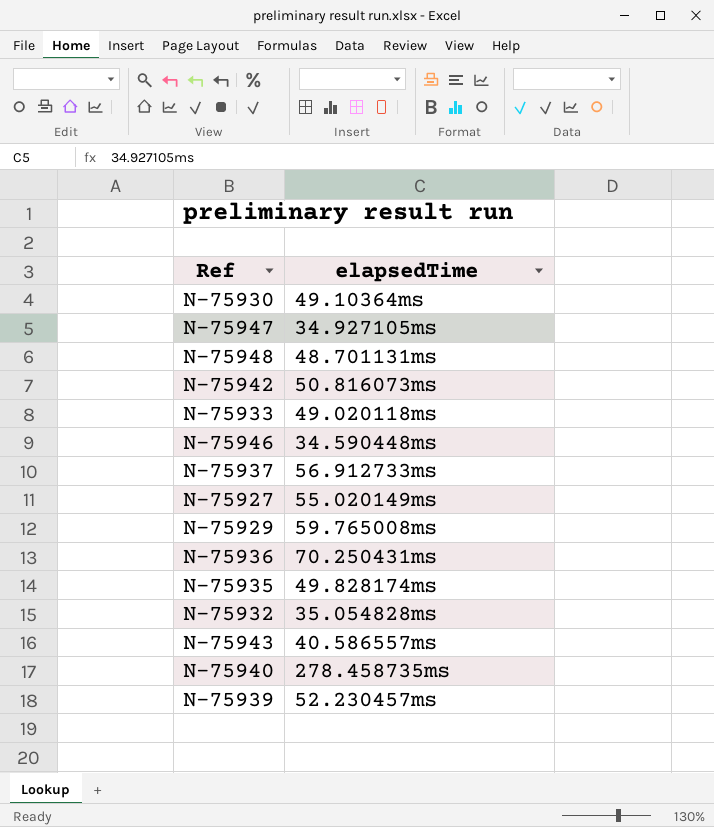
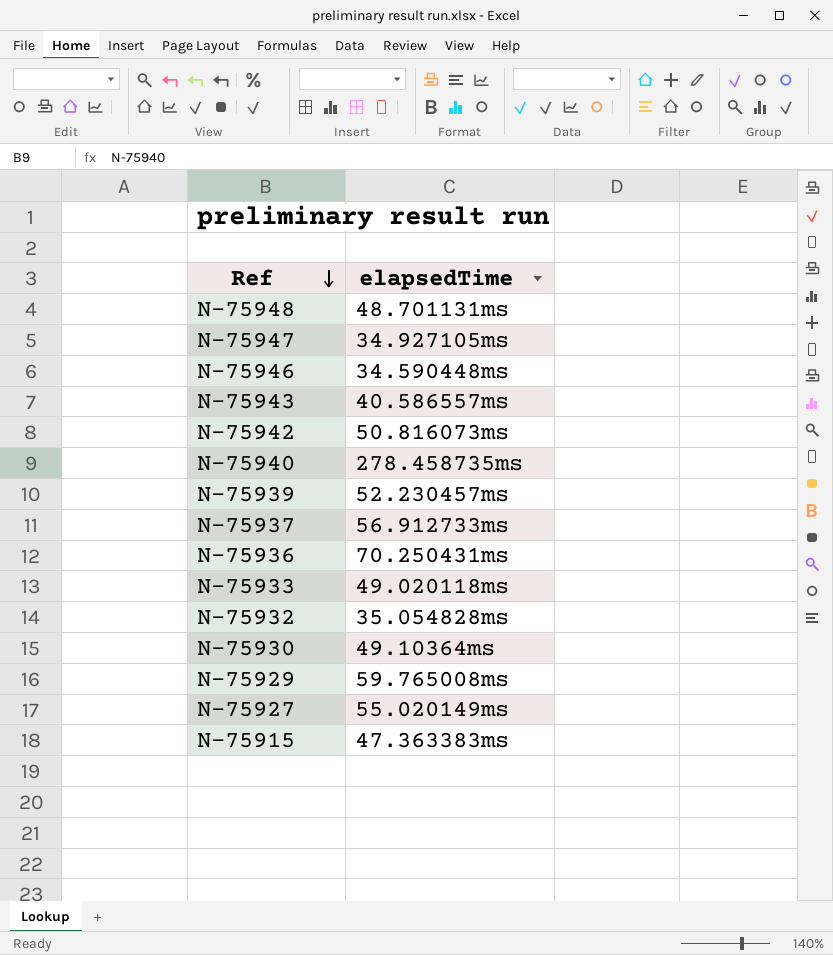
row order: none -> Ref descending
row N-75935: 49.828174ms -> none
row N-75915: none -> 47.363383ms

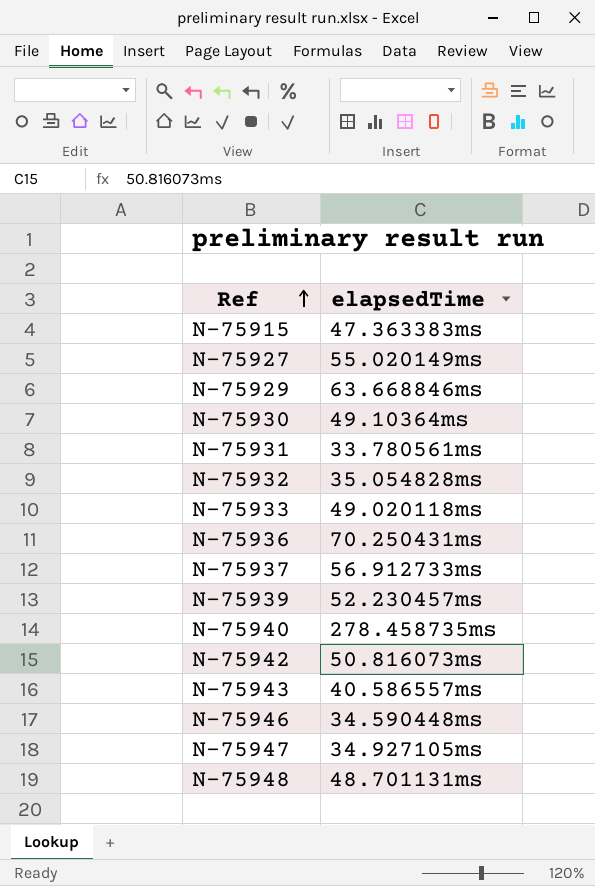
row order: Ref descending -> Ref ascending
N-75929 | elapsedTime: 59.765008ms -> 63.668846ms
row N-75931: none -> 33.780561ms

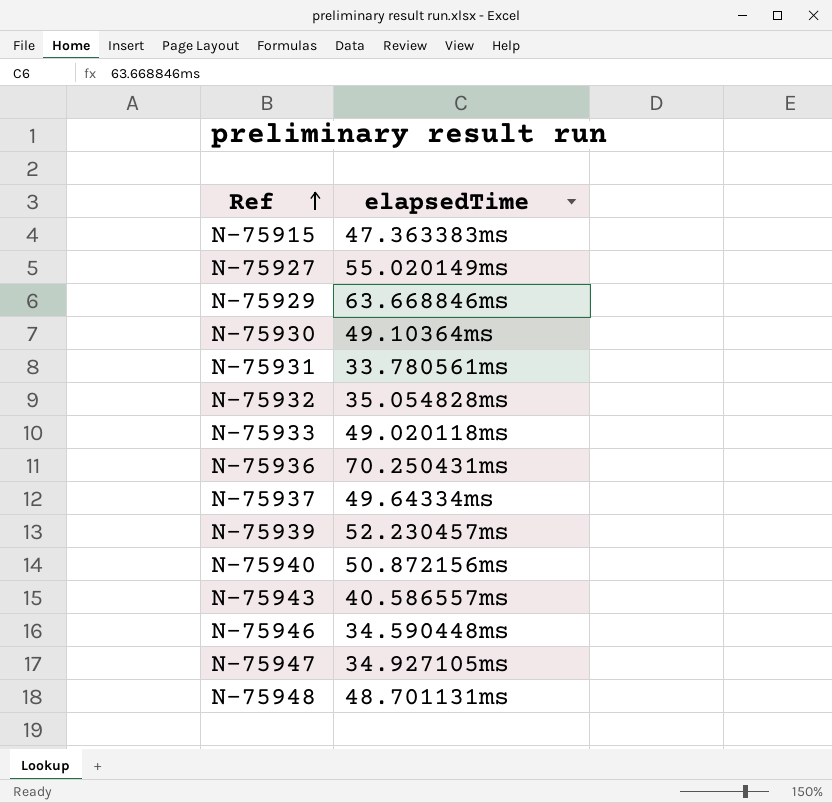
row N-75942: 50.816073ms -> none
N-75937 | elapsedTime: 56.912733ms -> 49.64334ms
N-75940 | elapsedTime: 278.458735ms -> 50.872156ms

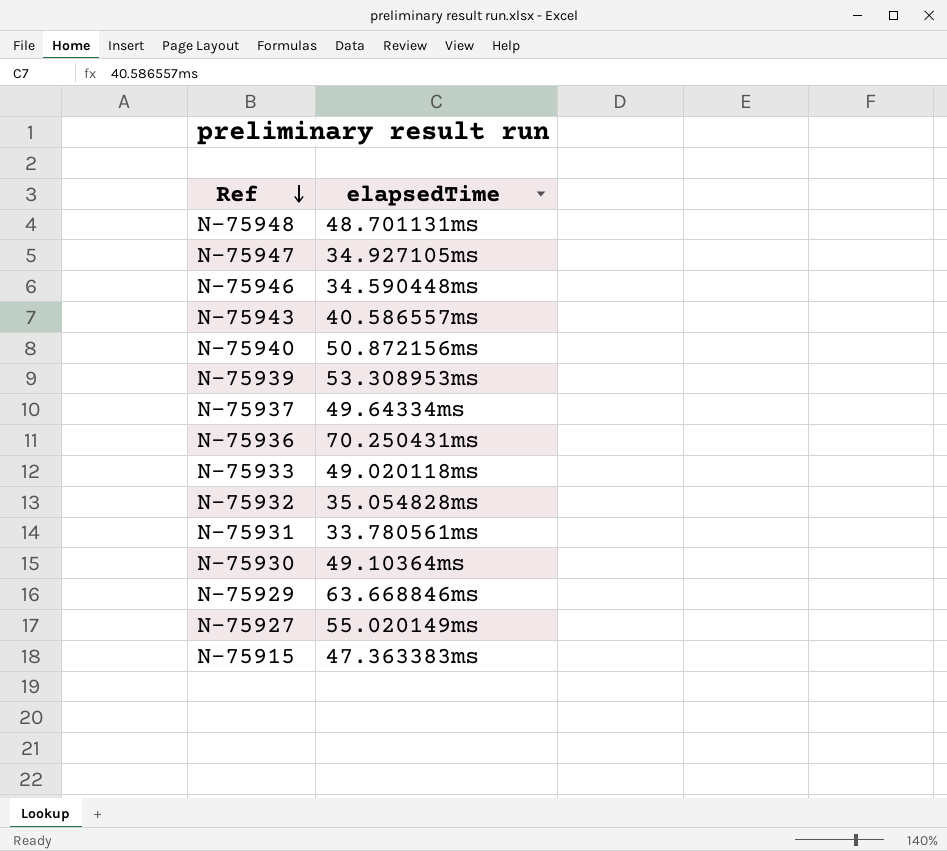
row order: Ref ascending -> Ref descending
N-75939 | elapsedTime: 52.230457ms -> 53.308953ms

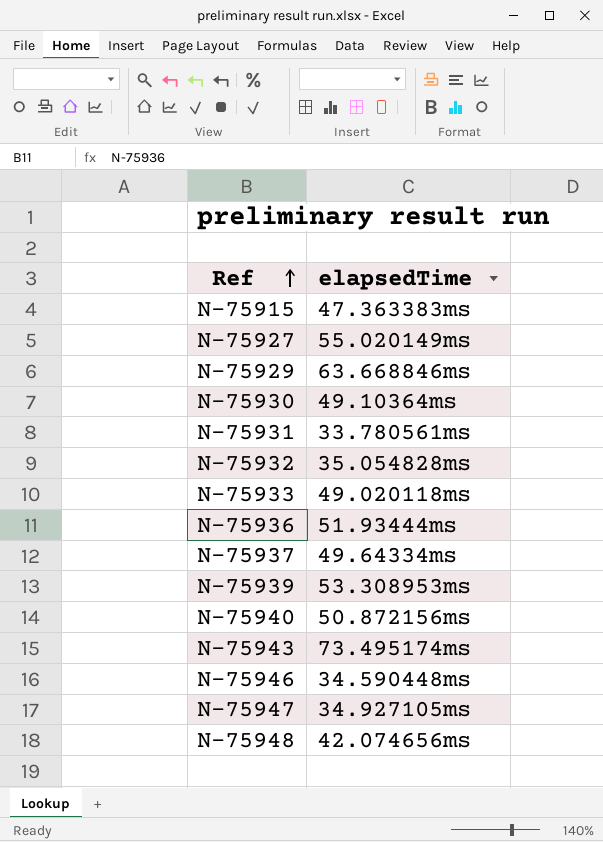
row order: Ref descending -> Ref ascending
N-75936 | elapsedTime: 70.250431ms -> 51.93444ms
N-75943 | elapsedTime: 40.586557ms -> 73.495174ms
N-75948 | elapsedTime: 48.701131ms -> 42.074656ms

